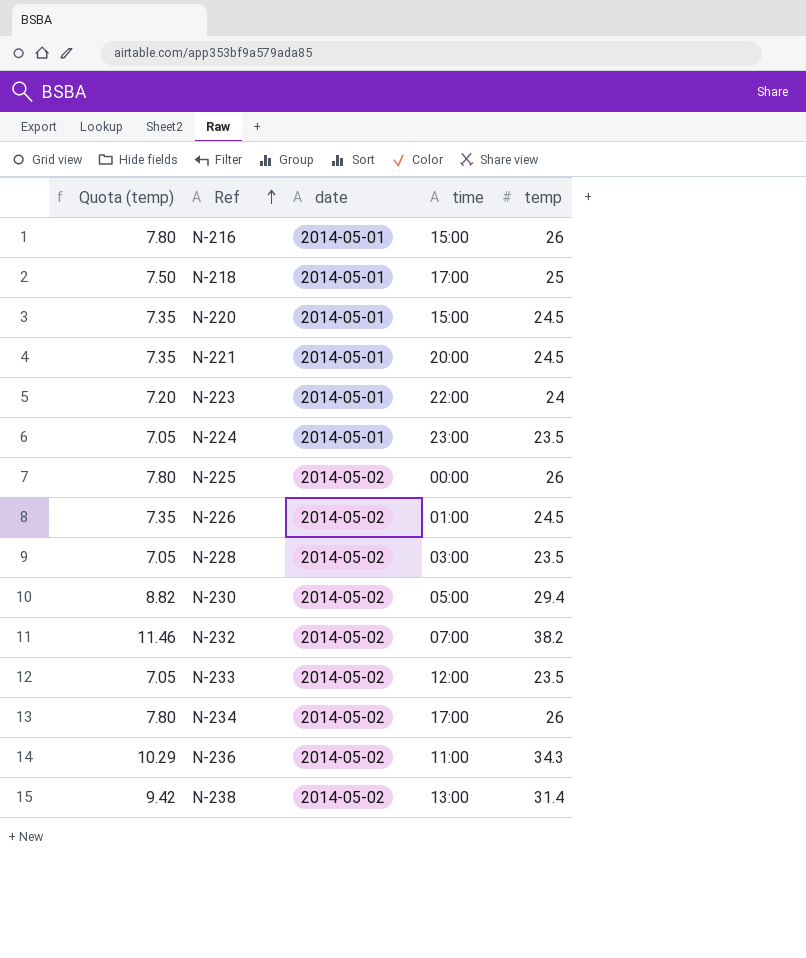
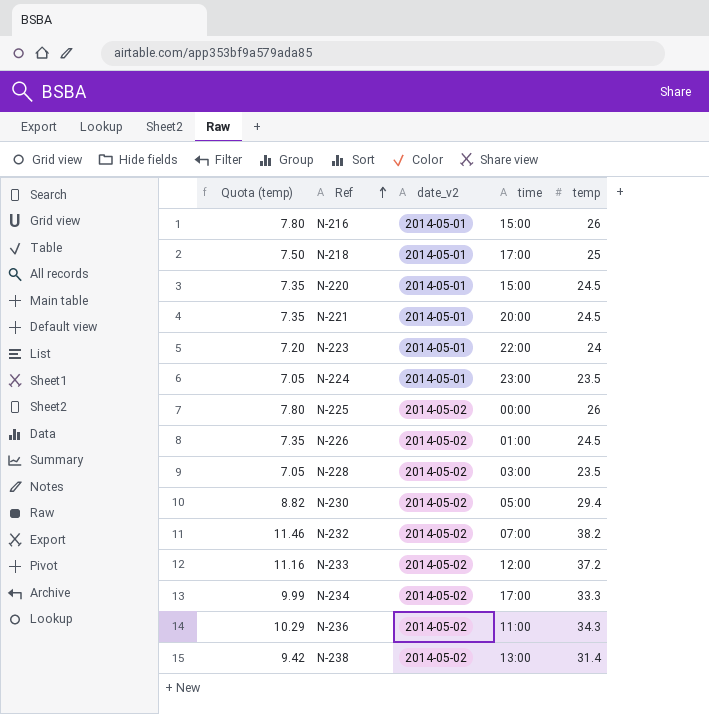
column name: date -> date_v2
N-233 | Quota (temp): 7.05 -> 11.16
N-233 | temp: 23.5 -> 37.2
N-234 | Quota (temp): 7.80 -> 9.99
N-234 | temp: 26 -> 33.3

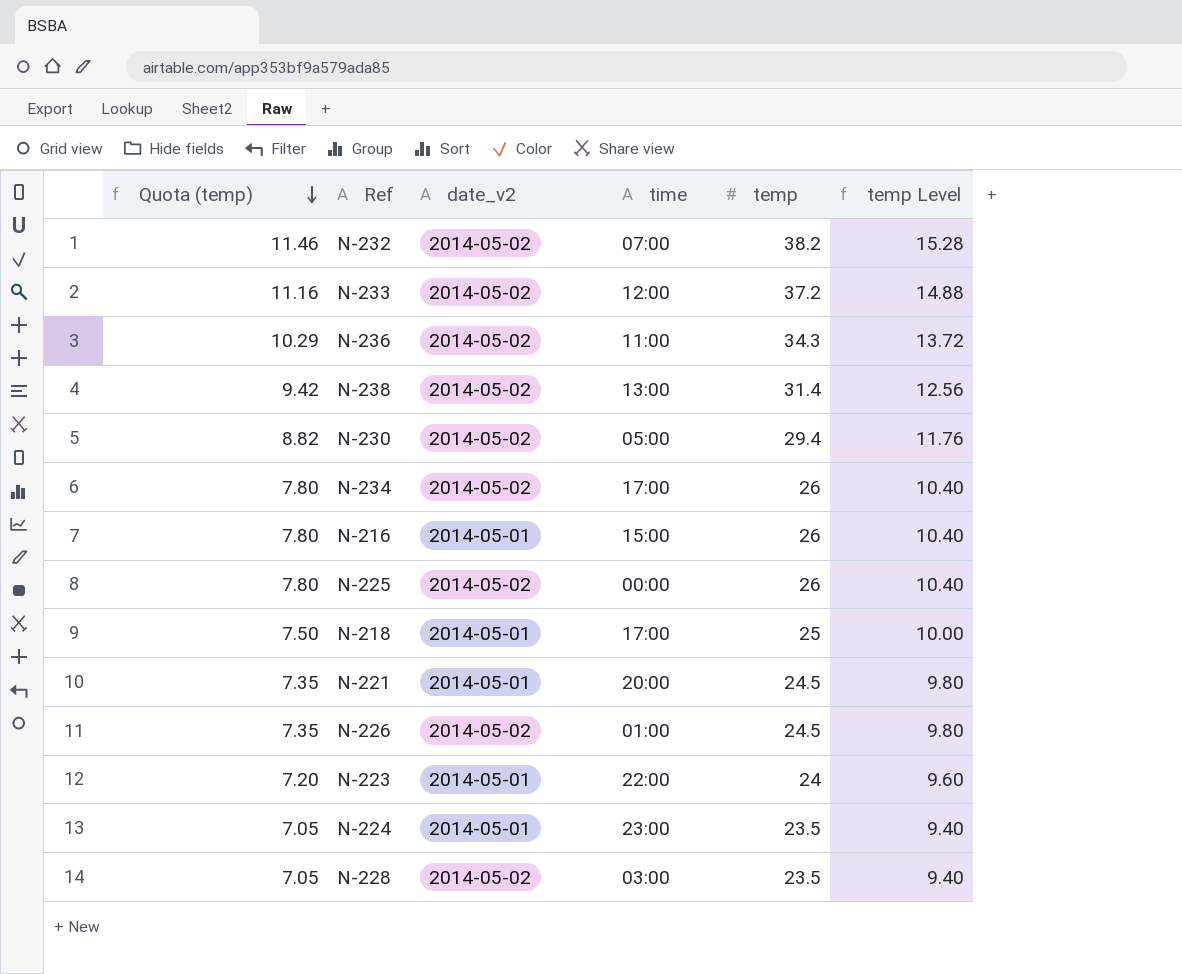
row order: Ref ascending -> Quota (temp) descending
column temp Level | formula: none -> [temp] * 0.4
row N-220: 7.35 | 2014-05-01 | 15:00 | 24.5 -> none
N-234 | Quota (temp): 9.99 -> 7.80
N-234 | temp: 33.3 -> 26

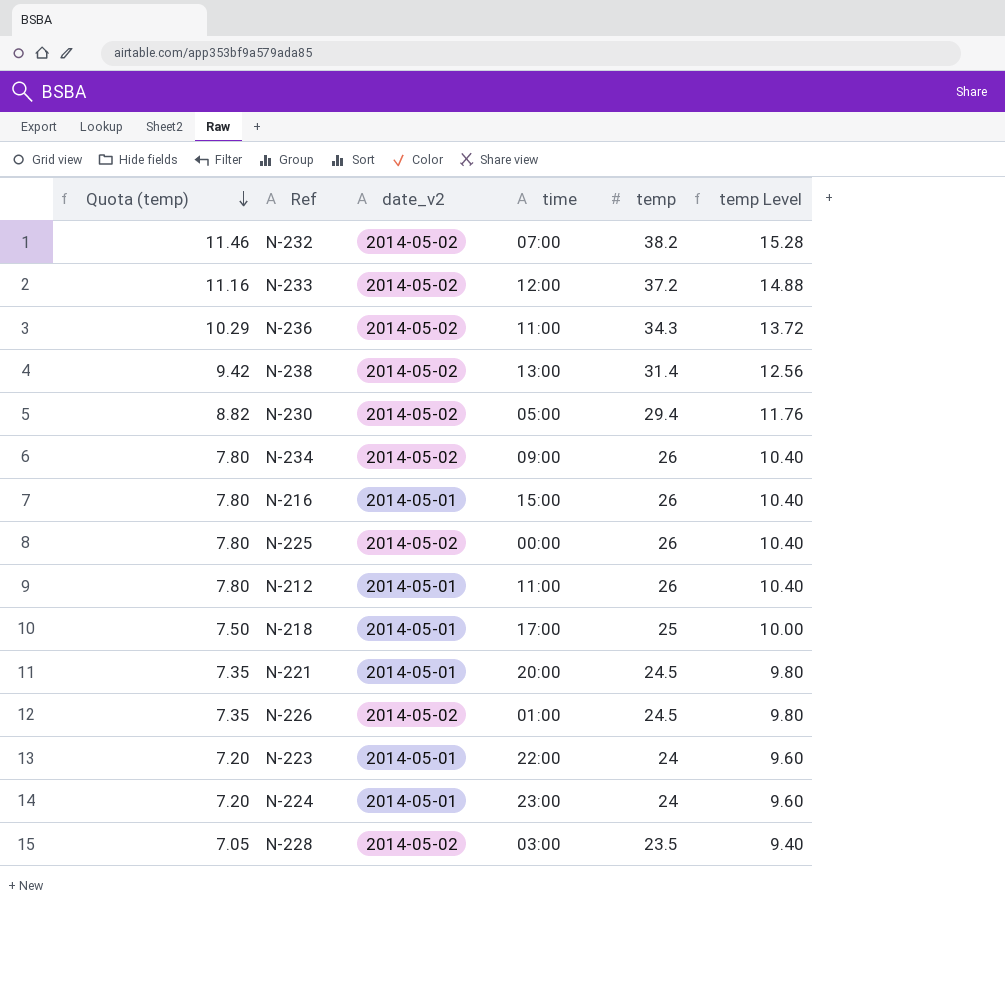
N-234 | time: 17:00 -> 09:00
row N-212: none -> 7.80 | 2014-05-01 | 11:00 | 26 | 10.40
N-224 | Quota (temp): 7.05 -> 7.20
N-224 | temp: 23.5 -> 24
N-224 | temp Level: 9.40 -> 9.60

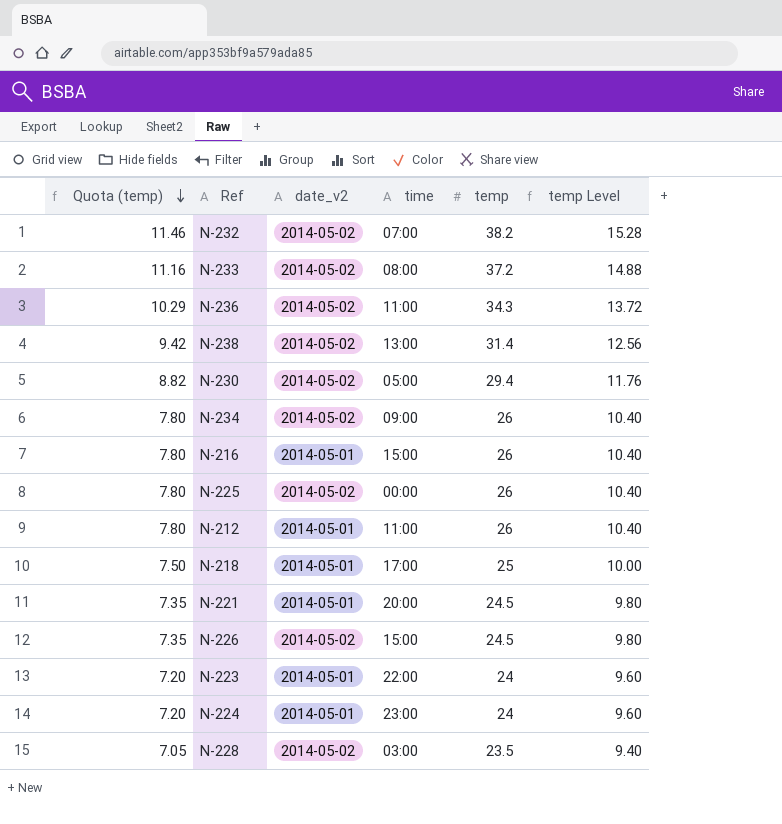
N-233 | time: 12:00 -> 08:00
N-226 | time: 01:00 -> 15:00

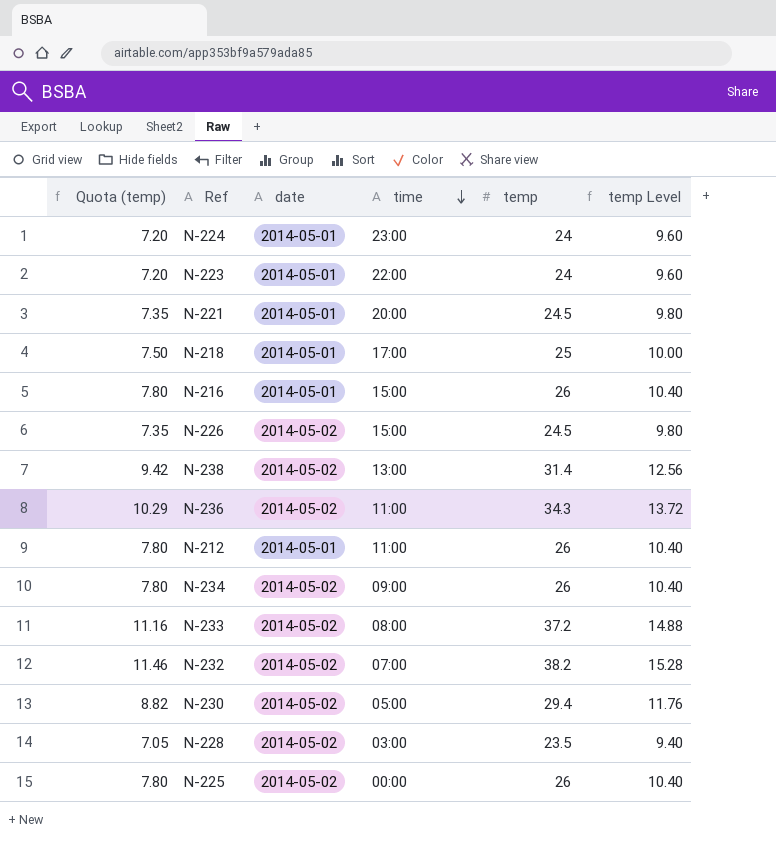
row order: Quota (temp) descending -> time descending
column name: date_v2 -> date

